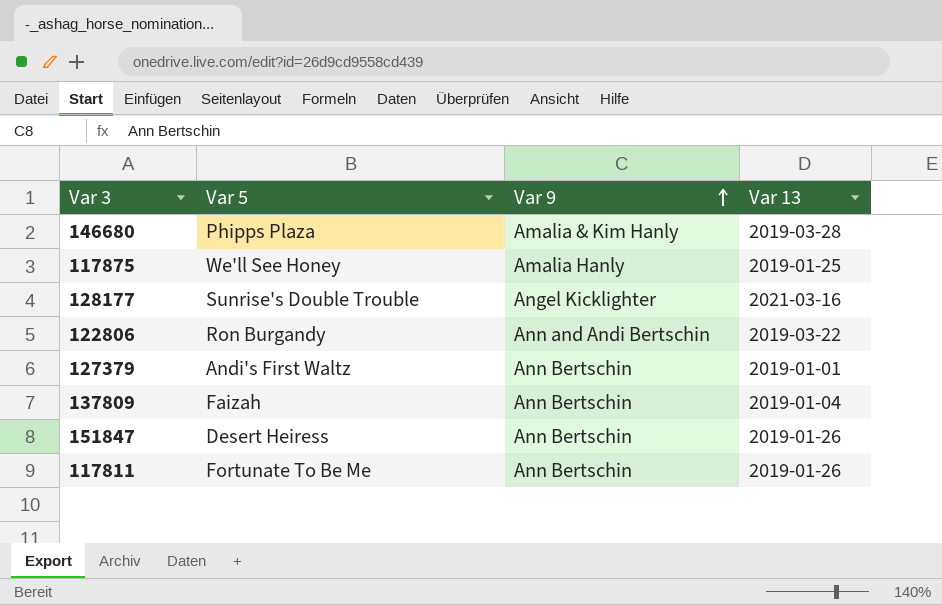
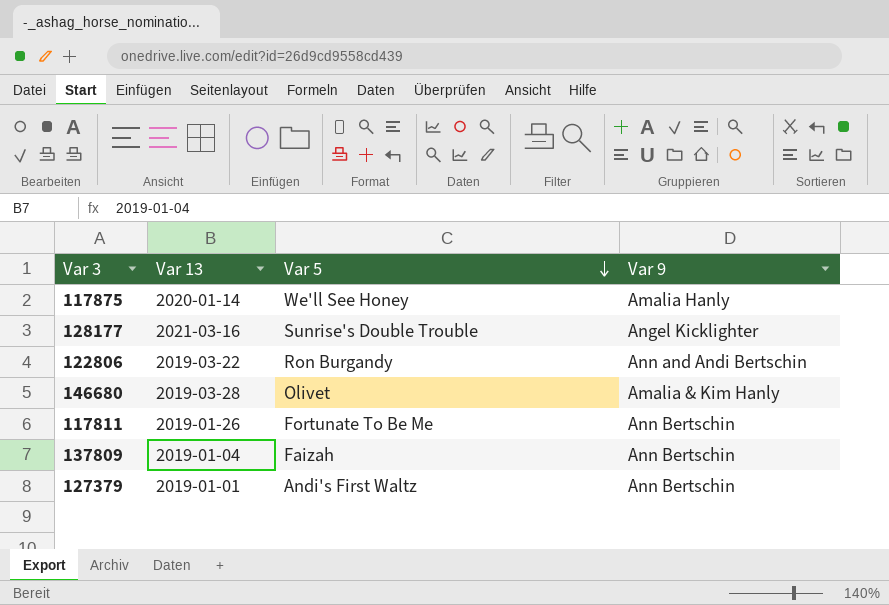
row order: Var 9 ascending -> Var 5 descending
column Var 13 | position: 4 -> 2
row 151847: Desert Heiress | Ann Bertschin | 2019-01-26 -> none
117875 | Var 13: 2019-01-25 -> 2020-01-14
146680 | Var 5: Phipps Plaza -> Olivet

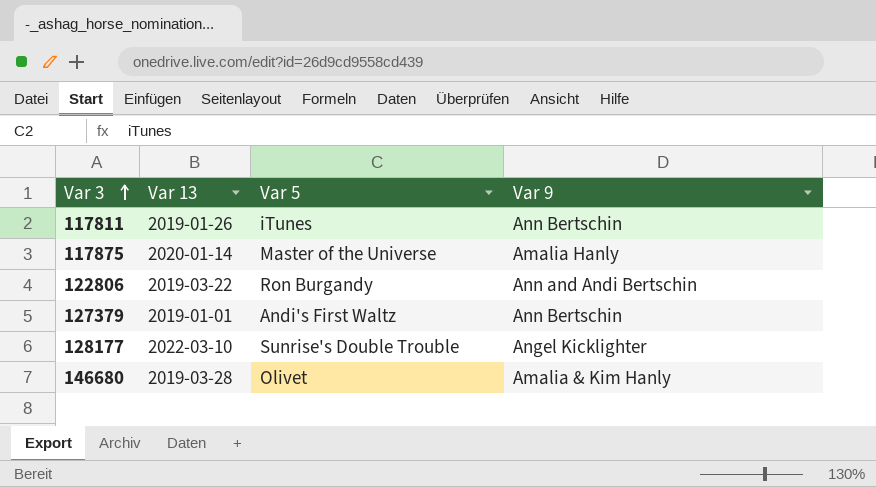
row order: Var 5 descending -> Var 3 ascending
row 137809: 2019-01-04 | Faizah | Ann Bertschin -> none
117811 | Var 5: Fortunate To Be Me -> iTunes
117875 | Var 5: We'll See Honey -> Master of the Universe
128177 | Var 13: 2021-03-16 -> 2022-03-10

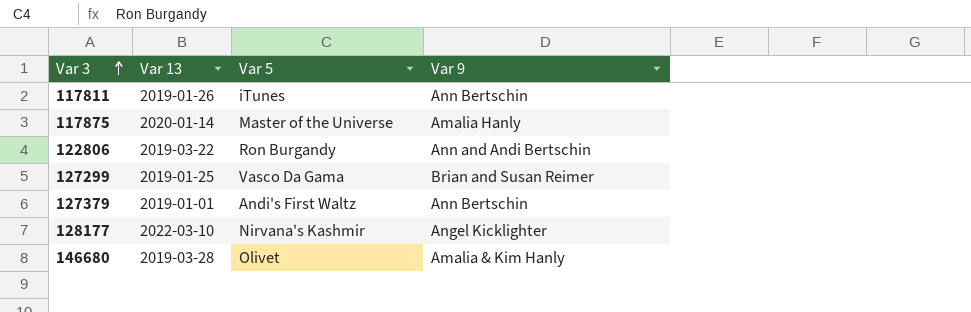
row 127299: none -> 2019-01-25 | Vasco Da Gama | Brian and Susan Reimer
128177 | Var 5: Sunrise's Double Trouble -> Nirvana's Kashmir

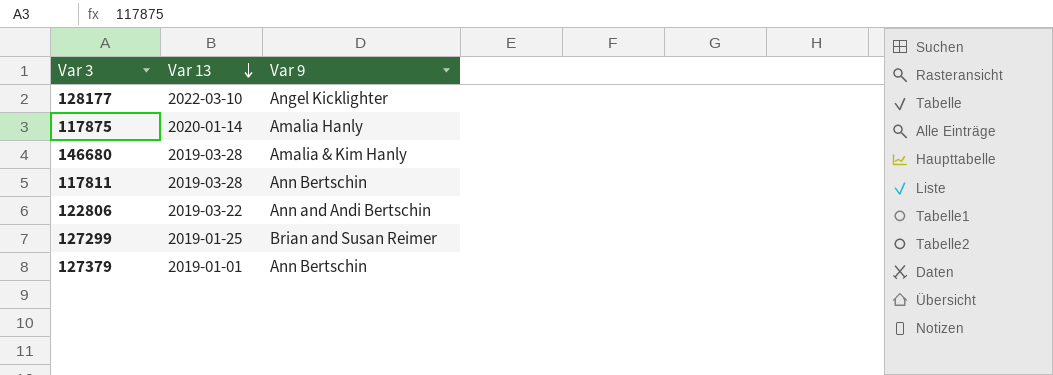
row order: Var 3 ascending -> Var 13 descending
column Var 5 | position: 3 -> none
117811 | Var 13: 2019-01-26 -> 2019-03-28

